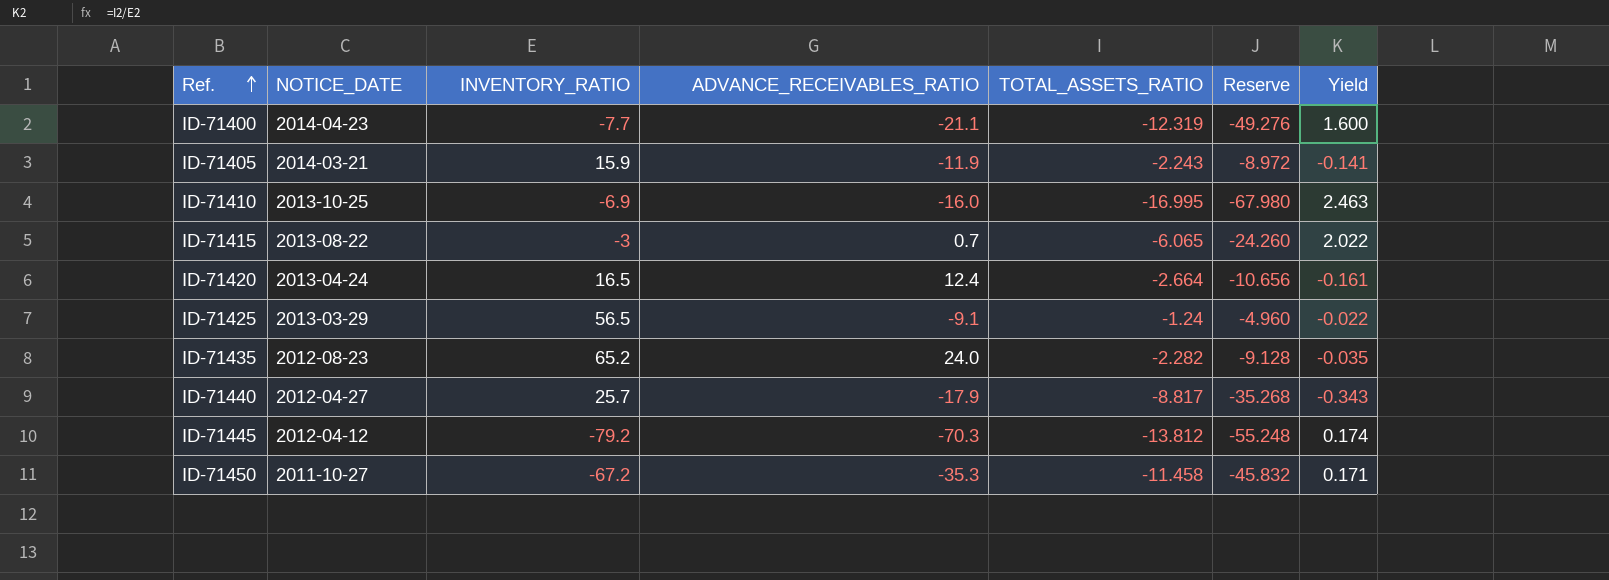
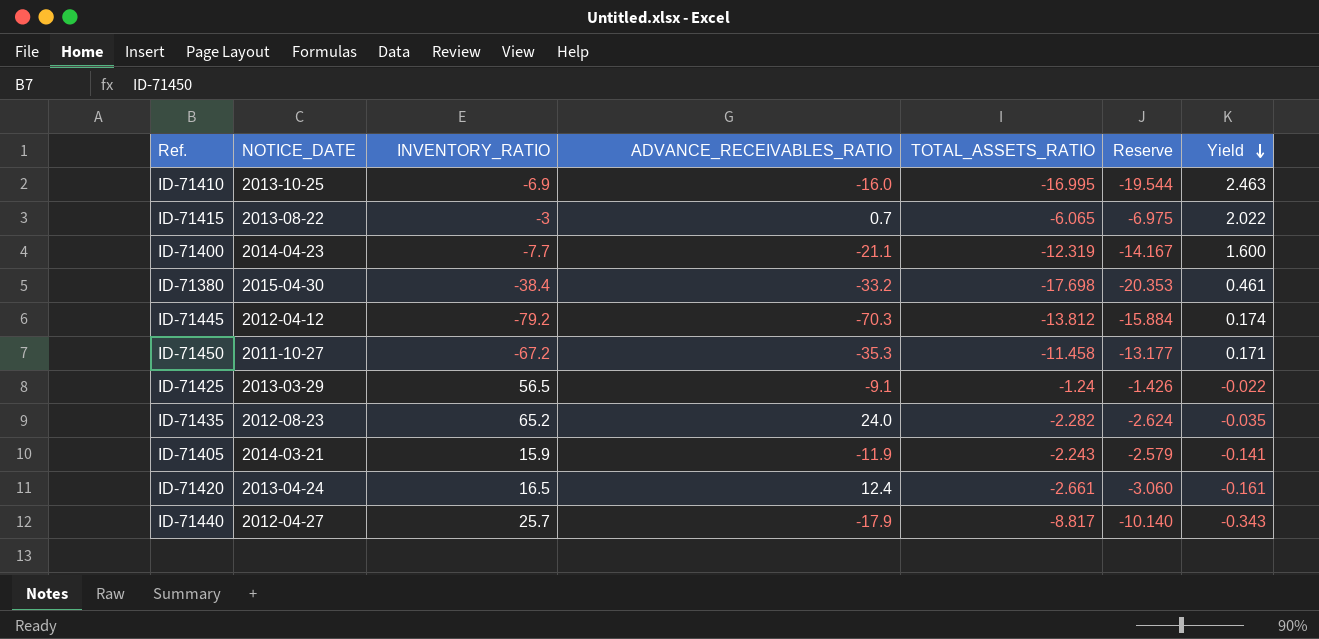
row order: Ref. ascending -> Yield descending
column Reserve | formula: [TOTAL_ASSETS_RATIO] * 4 -> [TOTAL_ASSETS_RATIO] * 1.15
row ID-71380: none -> 2015-04-30 | -38.4 | -33.2 | -17.698 | -20.353 | 0.461
ID-71420 | TOTAL_ASSETS_RATIO: -2.664 -> -2.661

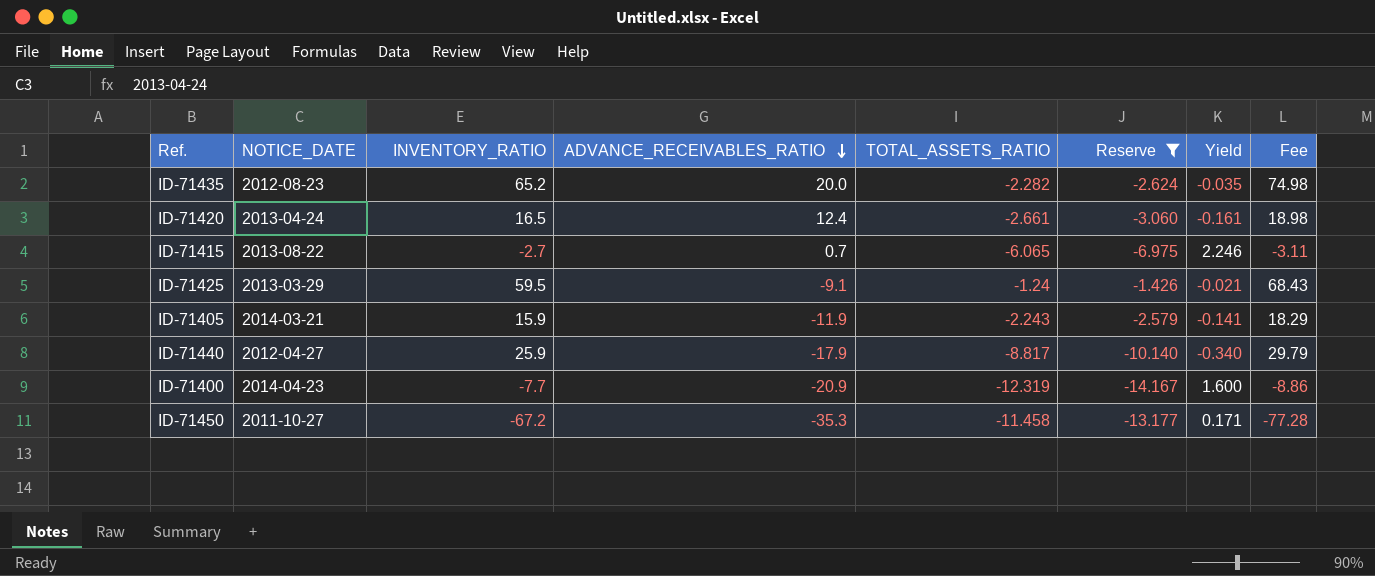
filter: none -> Reserve >= -14.167
row order: Yield descending -> ADVANCE_RECEIVABLES_RATIO descending
column Fee | formula: none -> [INVENTORY_RATIO] * 1.15
ID-71435 | ADVANCE_RECEIVABLES_RATIO: 24.0 -> 20.0
ID-71415 | INVENTORY_RATIO: -3 -> -2.7
ID-71415 | Yield: 2.022 -> 2.246
ID-71425 | INVENTORY_RATIO: 56.5 -> 59.5
ID-71425 | Yield: -0.022 -> -0.021
ID-71440 | INVENTORY_RATIO: 25.7 -> 25.9
ID-71440 | Yield: -0.343 -> -0.340
ID-71400 | ADVANCE_RECEIVABLES_RATIO: -21.1 -> -20.9

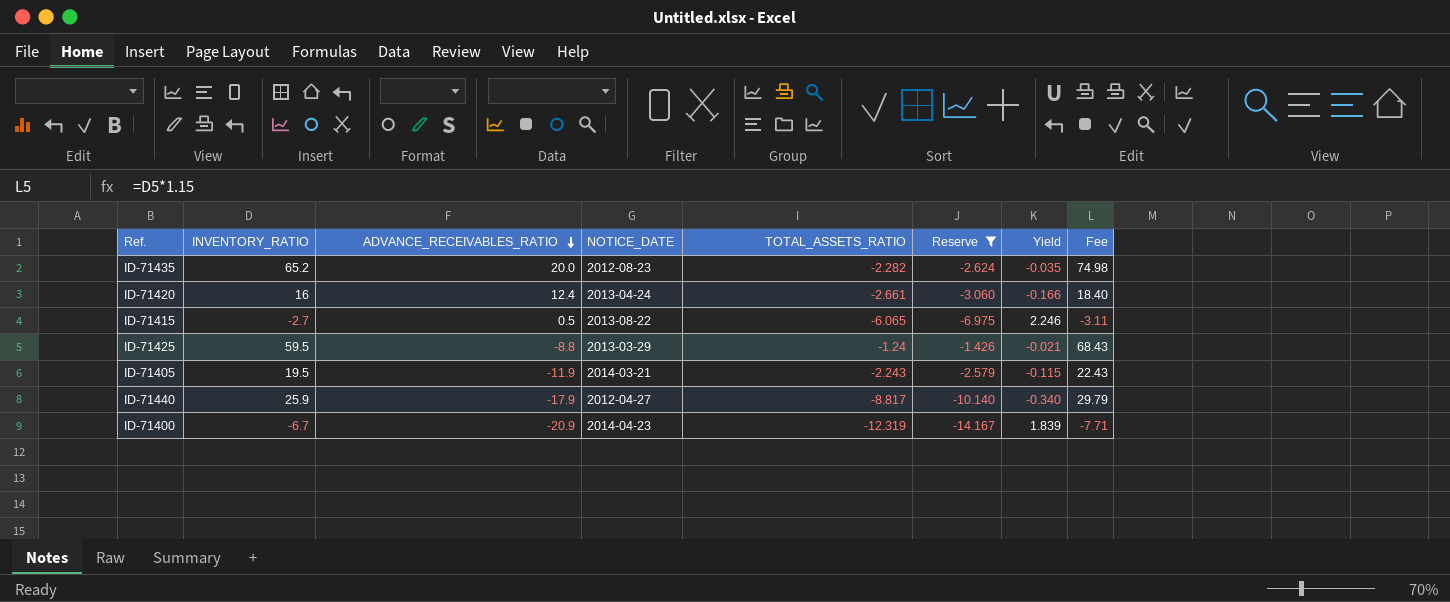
column NOTICE_DATE | position: 2 -> 4
row ID-71450: 2011-10-27 | -67.2 | -35.3 | -11.458 | -13.177 | 0.171 | -77.28 -> none
ID-71420 | INVENTORY_RATIO: 16.5 -> 16
ID-71420 | Yield: -0.161 -> -0.166
ID-71420 | Fee: 18.98 -> 18.40
ID-71415 | ADVANCE_RECEIVABLES_RATIO: 0.7 -> 0.5
ID-71425 | ADVANCE_RECEIVABLES_RATIO: -9.1 -> -8.8
ID-71405 | INVENTORY_RATIO: 15.9 -> 19.5
ID-71405 | Yield: -0.141 -> -0.115
ID-71405 | Fee: 18.29 -> 22.43
ID-71400 | INVENTORY_RATIO: -7.7 -> -6.7
ID-71400 | Yield: 1.600 -> 1.839
ID-71400 | Fee: -8.86 -> -7.71

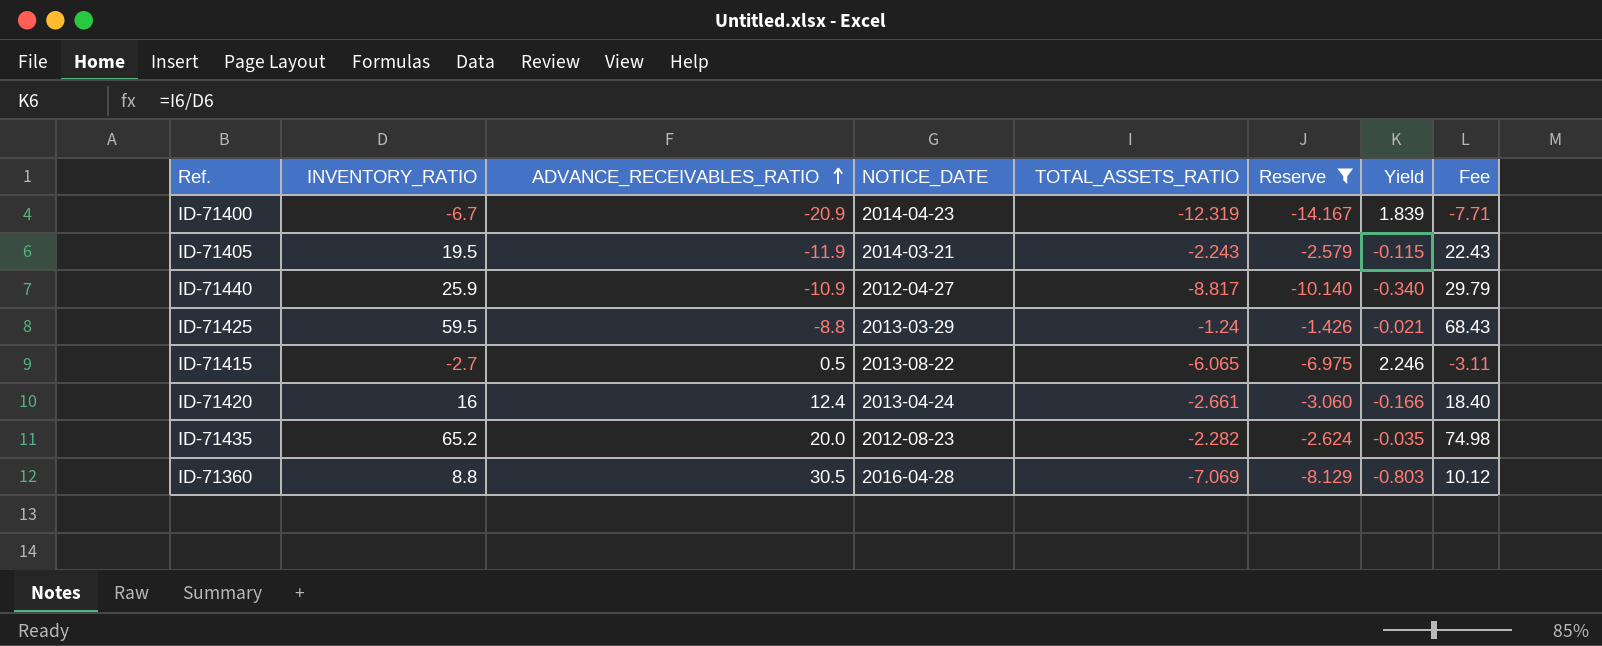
row order: ADVANCE_RECEIVABLES_RATIO descending -> ADVANCE_RECEIVABLES_RATIO ascending
ID-71440 | ADVANCE_RECEIVABLES_RATIO: -17.9 -> -10.9
row ID-71360: none -> 8.8 | 30.5 | 2016-04-28 | -7.069 | -8.129 | -0.803 | 10.12

